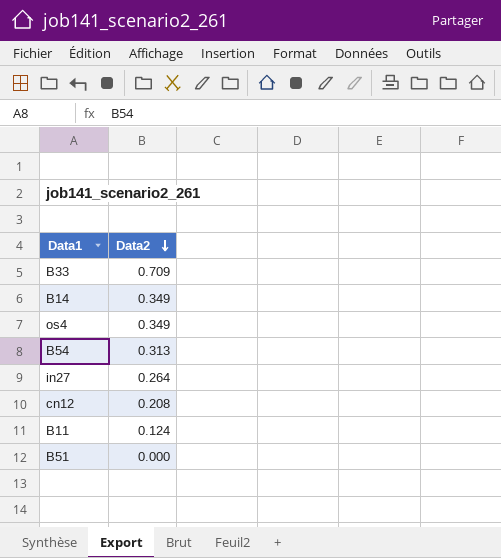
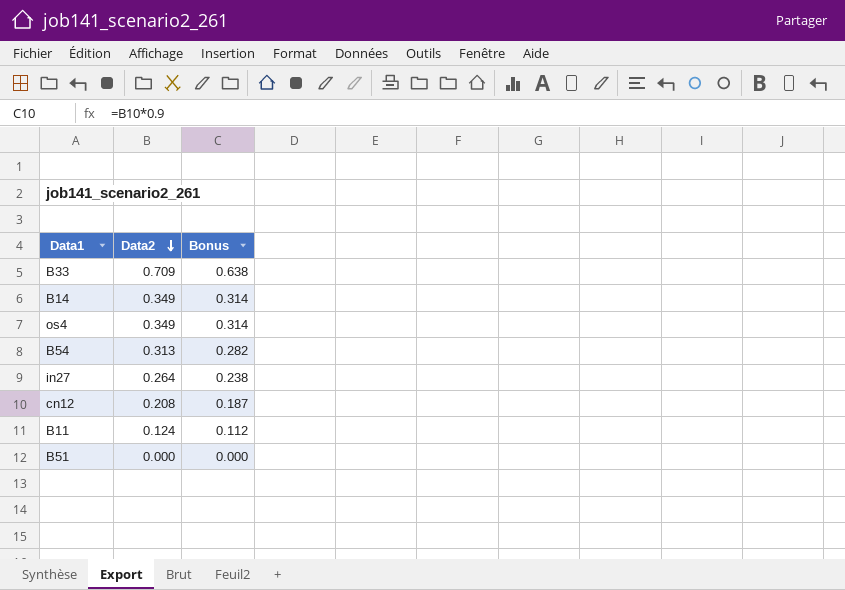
column Bonus | formula: none -> [Data2] * 0.9

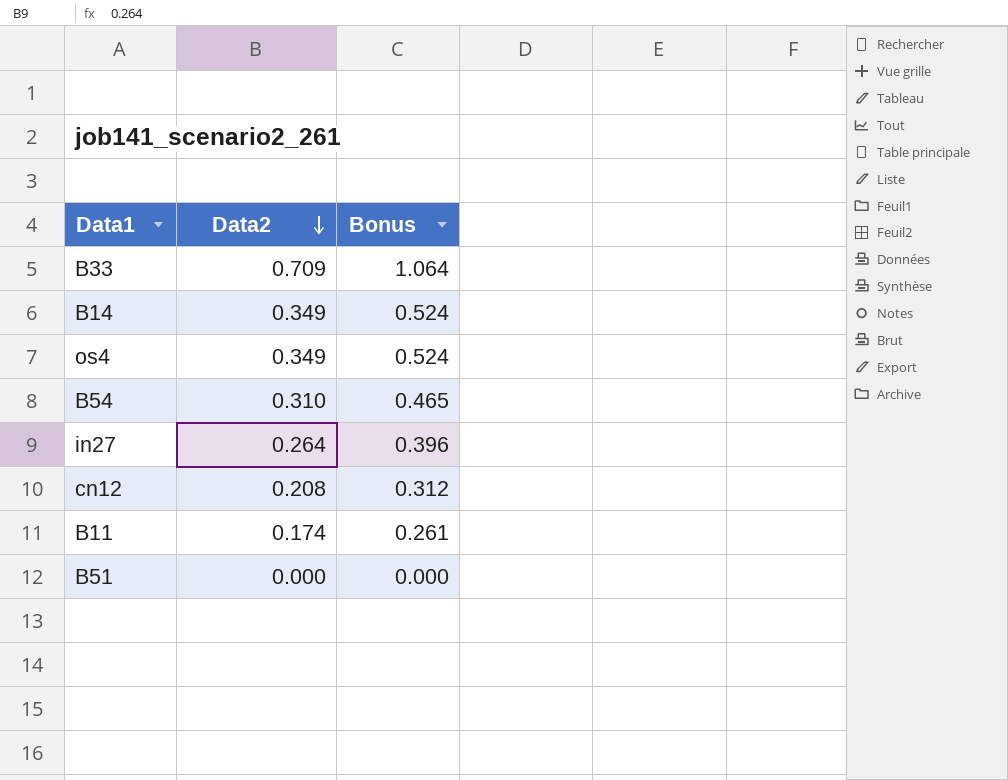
column Bonus | formula: [Data2] * 0.9 -> [Data2] * 1.5
B54 | Data2: 0.313 -> 0.310
B11 | Data2: 0.124 -> 0.174

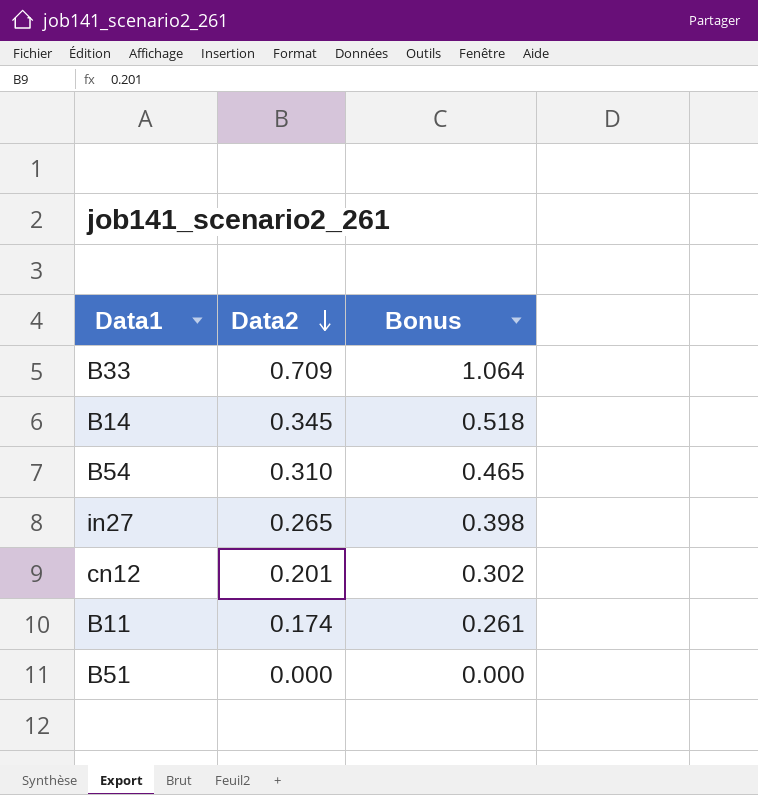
row os4: 0.349 | 0.524 -> none
B14 | Data2: 0.349 -> 0.345
B14 | Bonus: 0.524 -> 0.518
in27 | Data2: 0.264 -> 0.265
in27 | Bonus: 0.396 -> 0.398
cn12 | Data2: 0.208 -> 0.201
cn12 | Bonus: 0.312 -> 0.302

